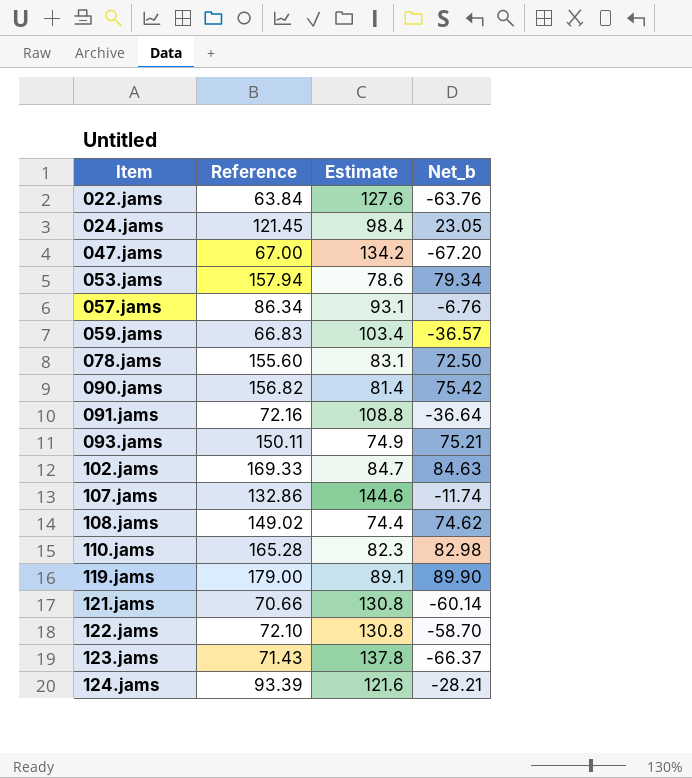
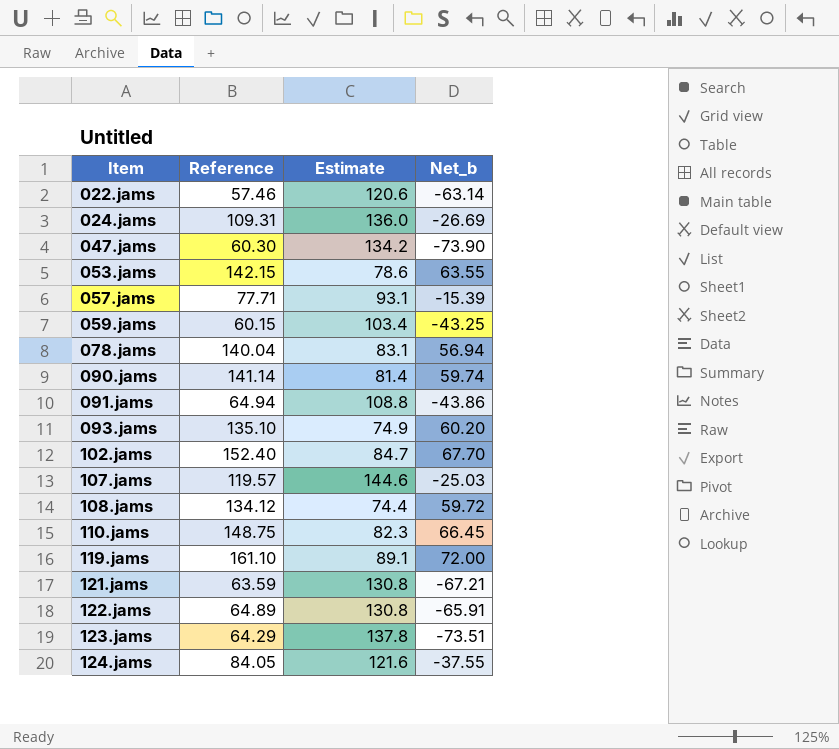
022.jams | Reference: 63.84 -> 57.46
022.jams | Estimate: 127.6 -> 120.6
022.jams | Net_b: -63.76 -> -63.14
024.jams | Reference: 121.45 -> 109.31
024.jams | Estimate: 98.4 -> 136.0
024.jams | Net_b: 23.05 -> -26.69
047.jams | Reference: 67.00 -> 60.30
047.jams | Net_b: -67.20 -> -73.90
053.jams | Reference: 157.94 -> 142.15
053.jams | Net_b: 79.34 -> 63.55
057.jams | Reference: 86.34 -> 77.71
057.jams | Net_b: -6.76 -> -15.39
059.jams | Reference: 66.83 -> 60.15
059.jams | Net_b: -36.57 -> -43.25
078.jams | Reference: 155.60 -> 140.04
078.jams | Net_b: 72.50 -> 56.94
090.jams | Reference: 156.82 -> 141.14
090.jams | Net_b: 75.42 -> 59.74
091.jams | Reference: 72.16 -> 64.94
091.jams | Net_b: -36.64 -> -43.86
093.jams | Reference: 150.11 -> 135.10
093.jams | Net_b: 75.21 -> 60.20
102.jams | Reference: 169.33 -> 152.40
102.jams | Net_b: 84.63 -> 67.70
107.jams | Reference: 132.86 -> 119.57
107.jams | Net_b: -11.74 -> -25.03
108.jams | Reference: 149.02 -> 134.12
108.jams | Net_b: 74.62 -> 59.72
110.jams | Reference: 165.28 -> 148.75
110.jams | Net_b: 82.98 -> 66.45
119.jams | Reference: 179.00 -> 161.10
119.jams | Net_b: 89.90 -> 72.00
121.jams | Reference: 70.66 -> 63.59
121.jams | Net_b: -60.14 -> -67.21
122.jams | Reference: 72.10 -> 64.89
122.jams | Net_b: -58.70 -> -65.91
123.jams | Reference: 71.43 -> 64.29
123.jams | Net_b: -66.37 -> -73.51
124.jams | Reference: 93.39 -> 84.05
124.jams | Net_b: -28.21 -> -37.55

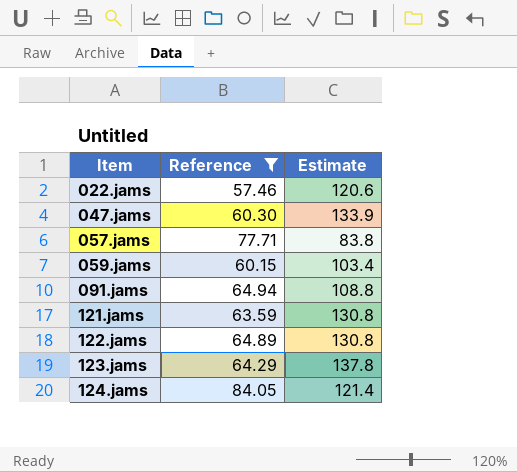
filter: none -> Reference <= 84.05
column Net_b | formula: [Reference] - [Estimate] -> none
047.jams | Estimate: 134.2 -> 133.9
057.jams | Estimate: 93.1 -> 83.8
124.jams | Estimate: 121.6 -> 121.4

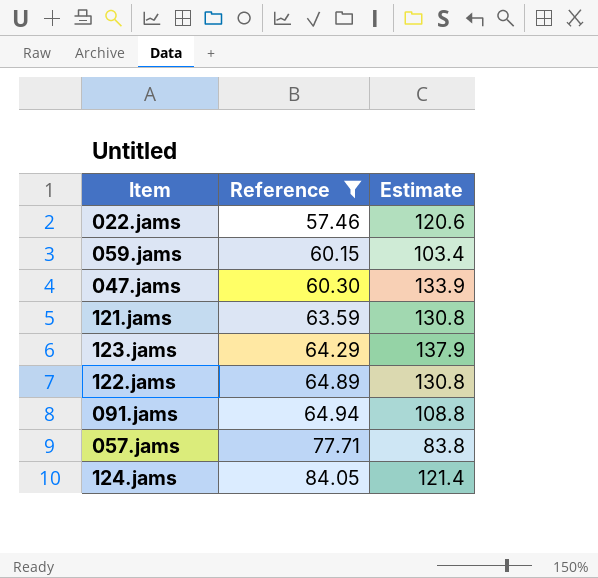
row order: Item ascending -> Reference ascending
123.jams | Estimate: 137.8 -> 137.9

